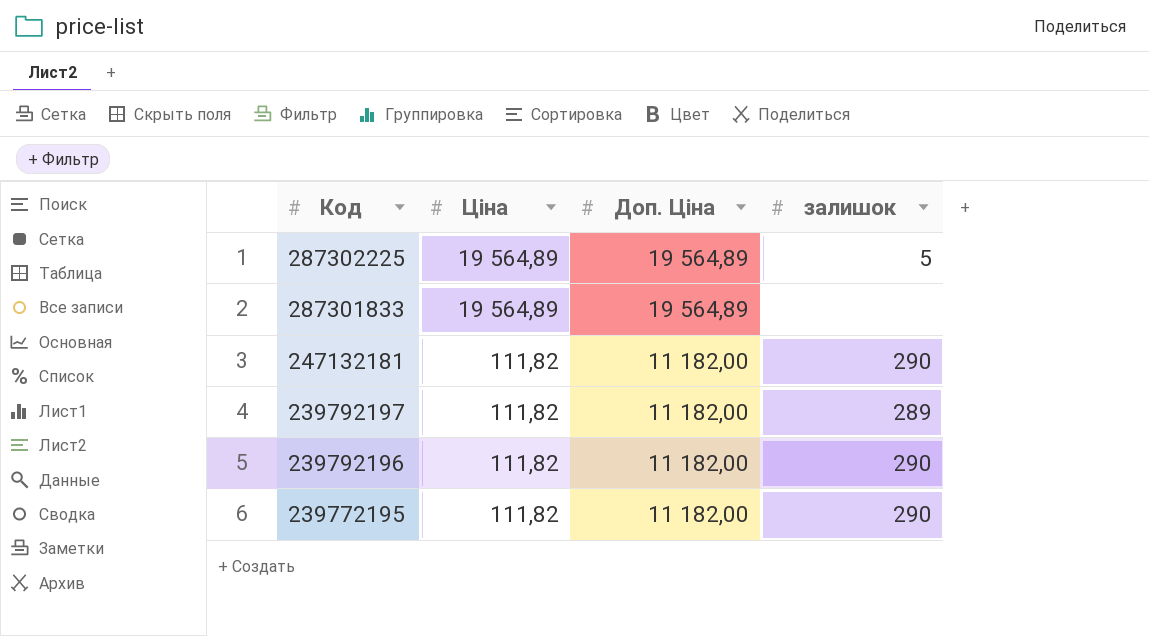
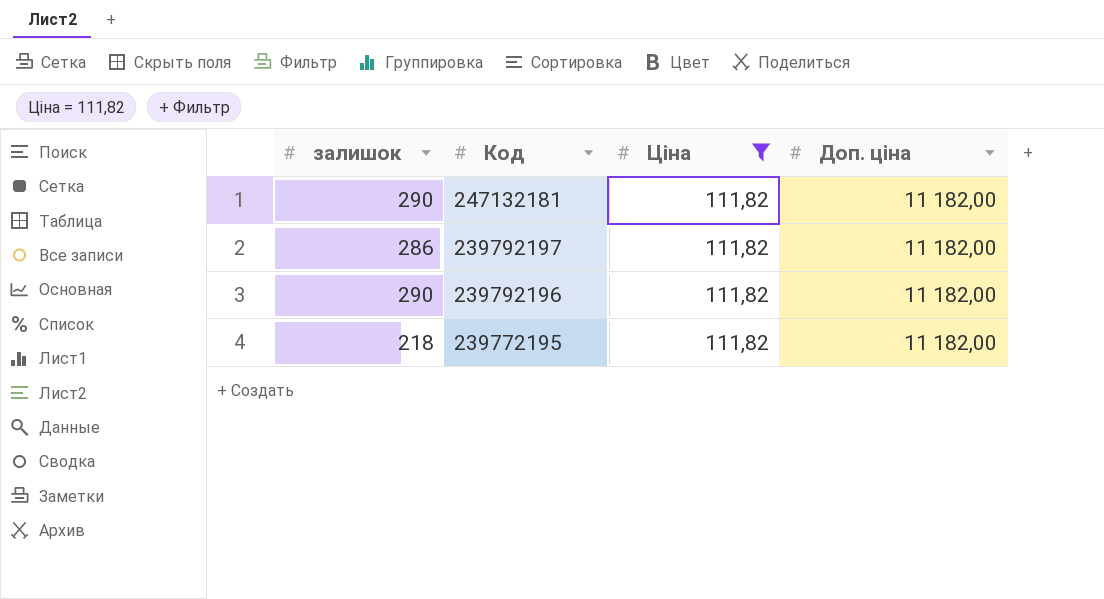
filter: none -> Ціна = 111,82
column залишок | position: 4 -> 1
column name: Доп. Ціна -> Доп. ціна
239792197 | залишок: 289 -> 286
239772195 | залишок: 290 -> 218

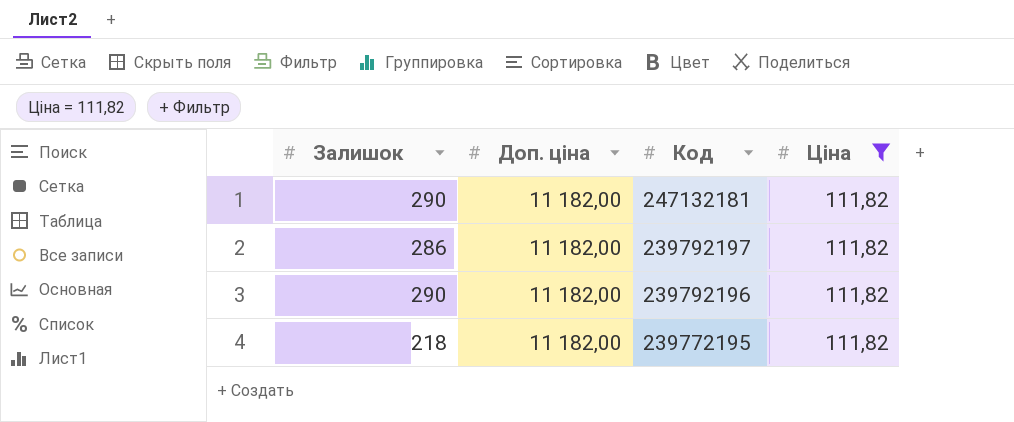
column name: залишок -> Залишок
column Доп. ціна | position: 4 -> 2

